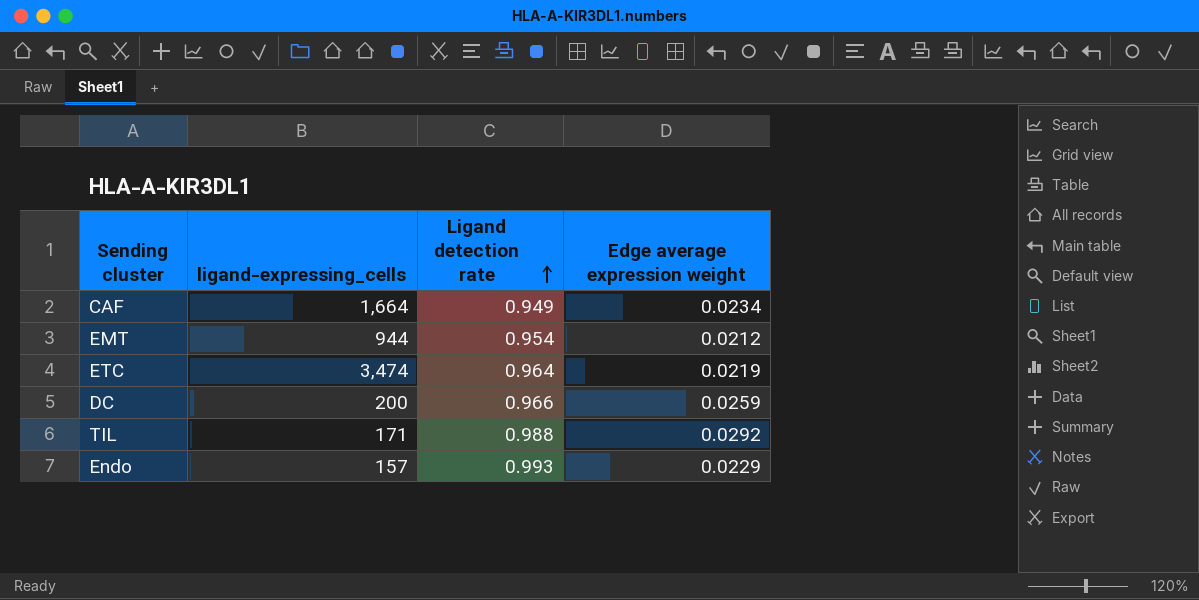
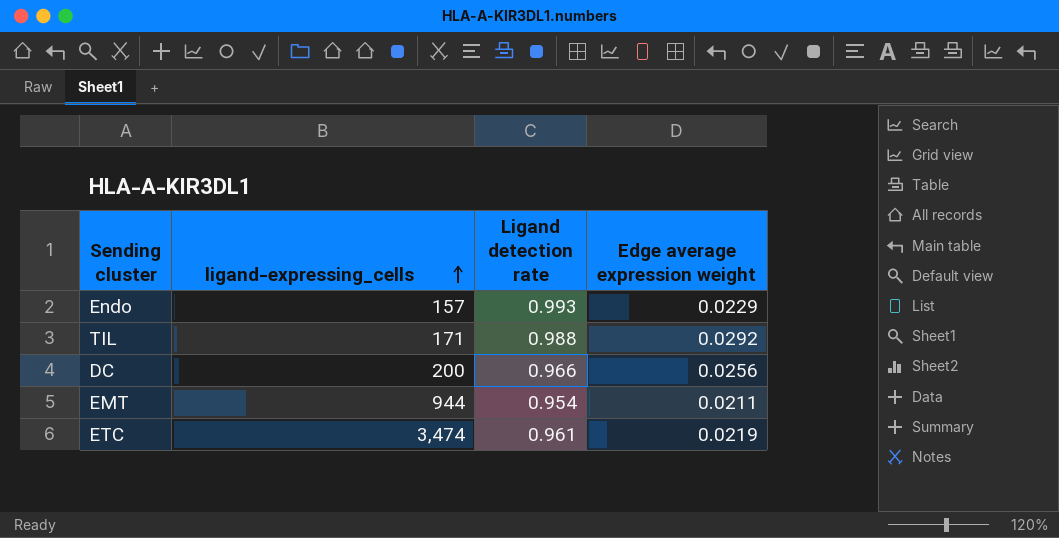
row order: Ligand detection rate ascending -> ligand-expressing_cells ascending
row CAF: 1,664 | 0.949 | 0.0234 -> none
DC | Edge average expression weight: 0.0259 -> 0.0256
EMT | Edge average expression weight: 0.0212 -> 0.0211
ETC | Ligand detection rate: 0.964 -> 0.961

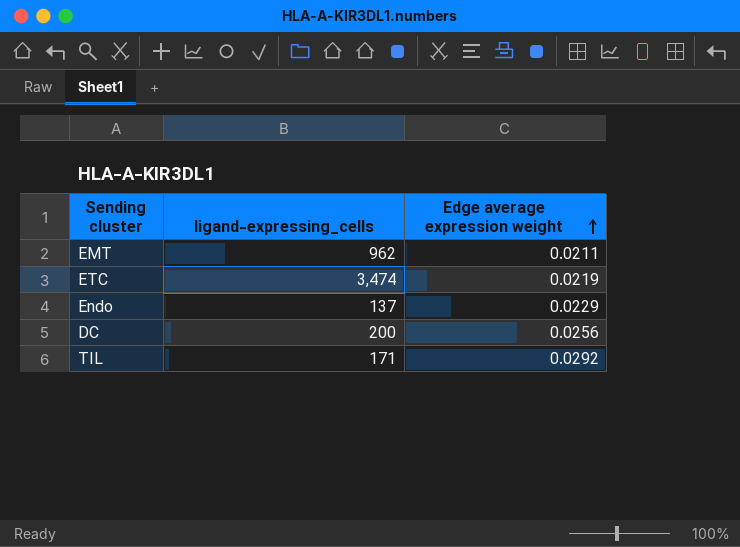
row order: ligand-expressing_cells ascending -> Edge average expression weight ascending
column Ligand detection rate | position: 3 -> none
EMT | ligand-expressing_cells: 944 -> 962
Endo | ligand-expressing_cells: 157 -> 137

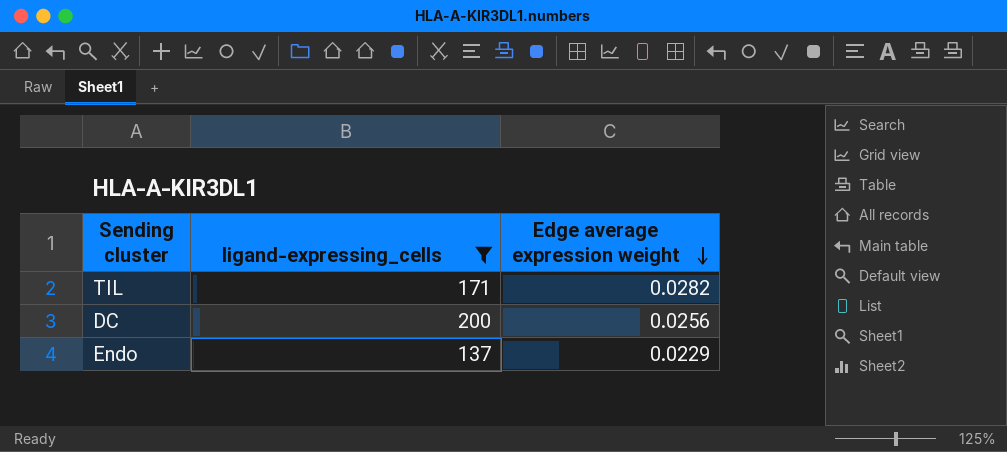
filter: none -> ligand-expressing_cells <= 200
row order: Edge average expression weight ascending -> Edge average expression weight descending
TIL | Edge average expression weight: 0.0292 -> 0.0282

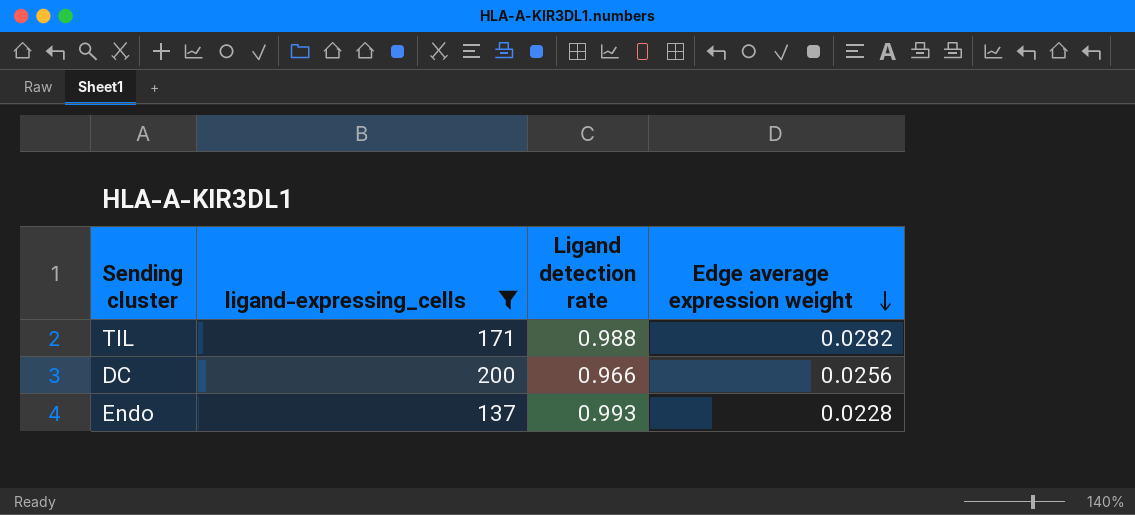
column Ligand detection rate | position: none -> 3
Endo | Edge average expression weight: 0.0229 -> 0.0228

